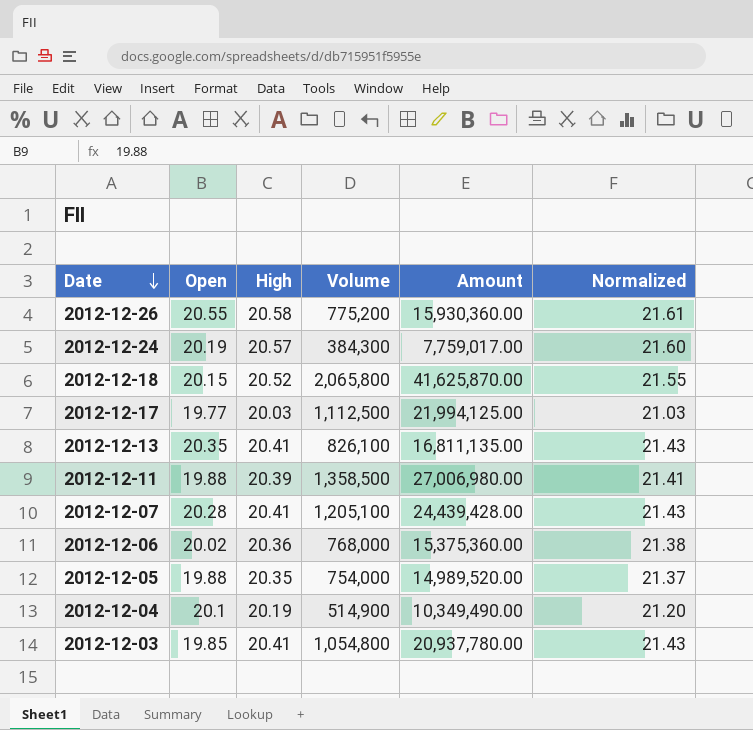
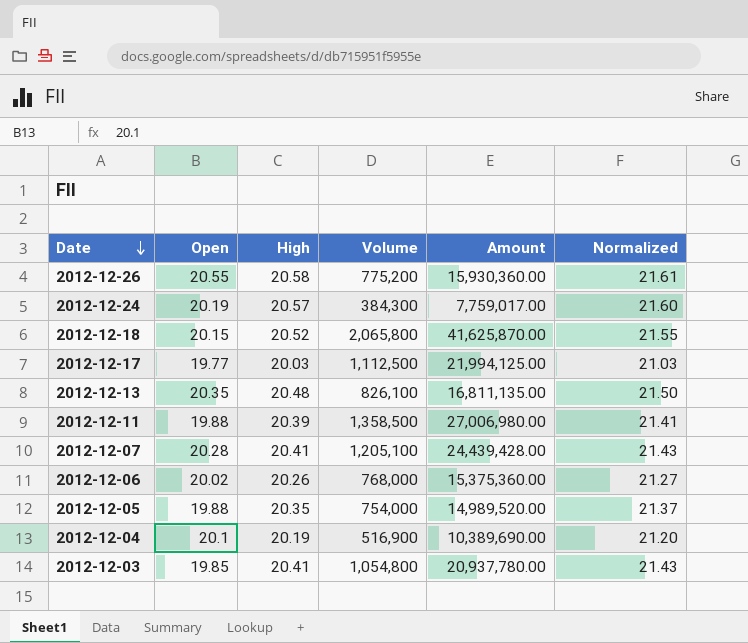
2012-12-13 | High: 20.41 -> 20.48
2012-12-13 | Normalized: 21.43 -> 21.50
2012-12-06 | High: 20.36 -> 20.26
2012-12-06 | Normalized: 21.38 -> 21.27
2012-12-04 | Volume: 514,900 -> 516,900
2012-12-04 | Amount: 10,349,490.00 -> 10,389,690.00

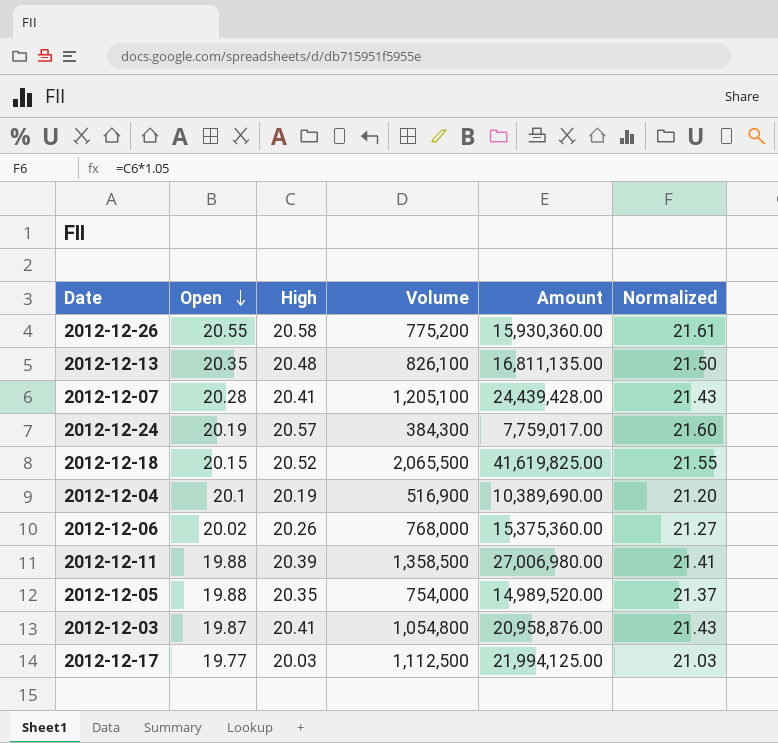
row order: Date descending -> Open descending
2012-12-18 | Volume: 2,065,800 -> 2,065,500
2012-12-18 | Amount: 41,625,870.00 -> 41,619,825.00
2012-12-03 | Open: 19.85 -> 19.87
2012-12-03 | Amount: 20,937,780.00 -> 20,958,876.00

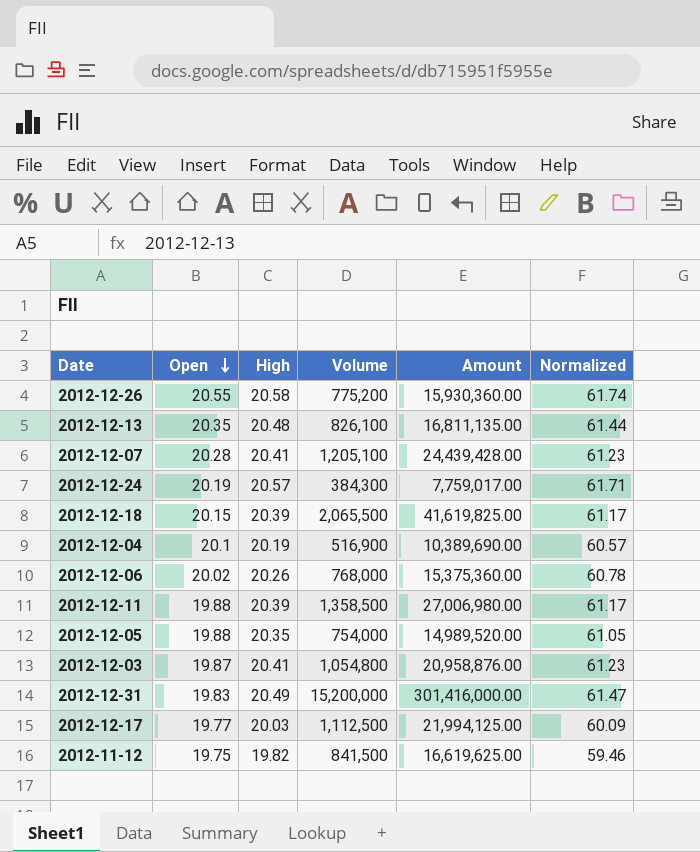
column Normalized | formula: [High] * 1.05 -> [High] * 3
2012-12-18 | High: 20.52 -> 20.39
row 2012-12-31: none -> 19.83 | 20.49 | 15,200,000 | 301,416,000.00 | 61.47
row 2012-11-12: none -> 19.75 | 19.82 | 841,500 | 16,619,625.00 | 59.46

